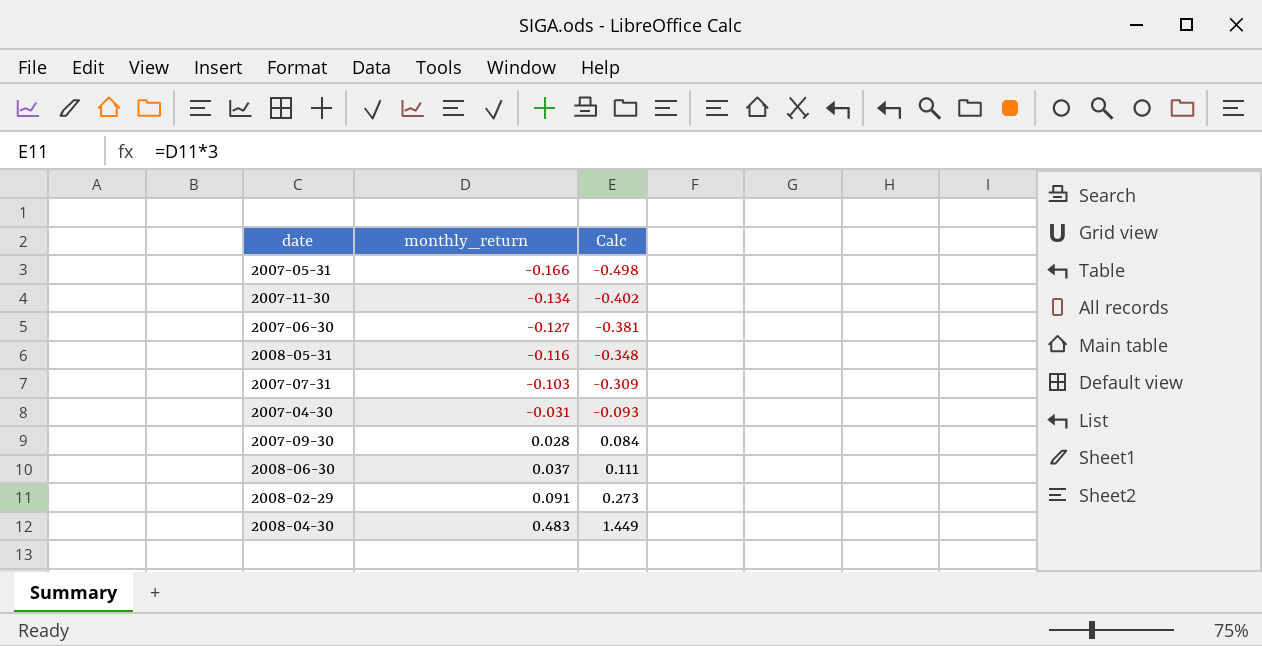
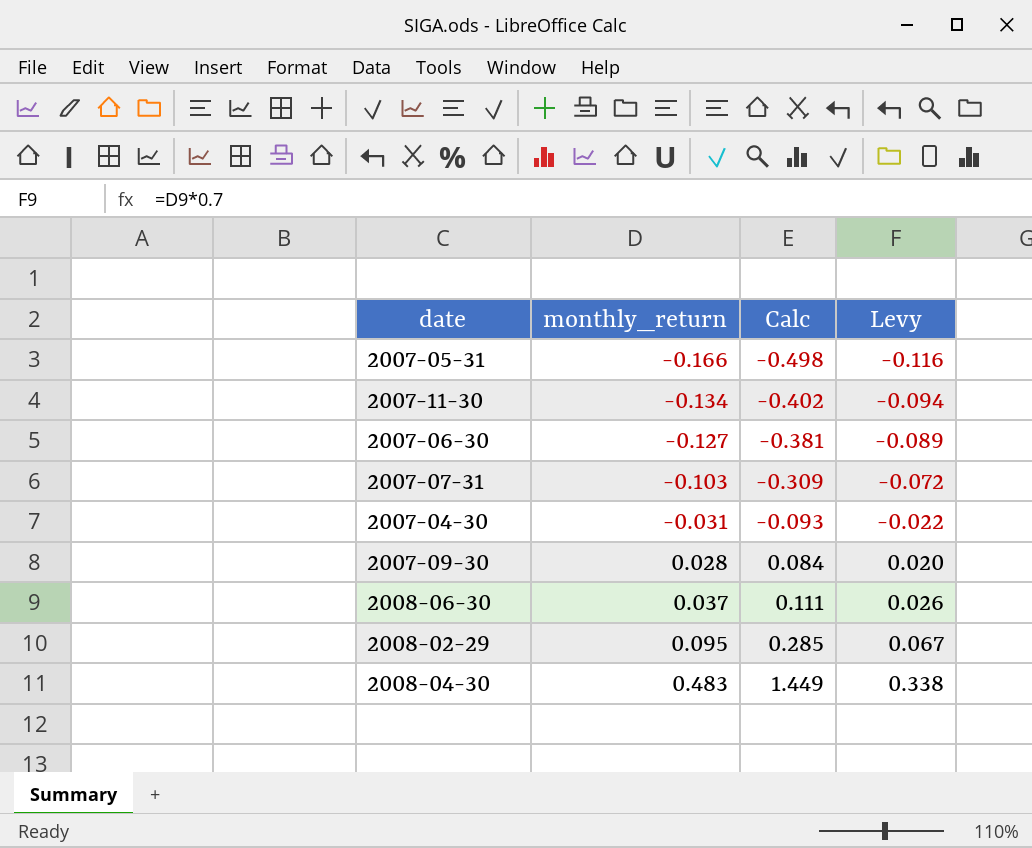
column Levy | formula: none -> [monthly_return] * 0.7
row 2008-05-31: -0.116 | -0.348 -> none
2008-02-29 | monthly_return: 0.091 -> 0.095
2008-02-29 | Calc: 0.273 -> 0.285

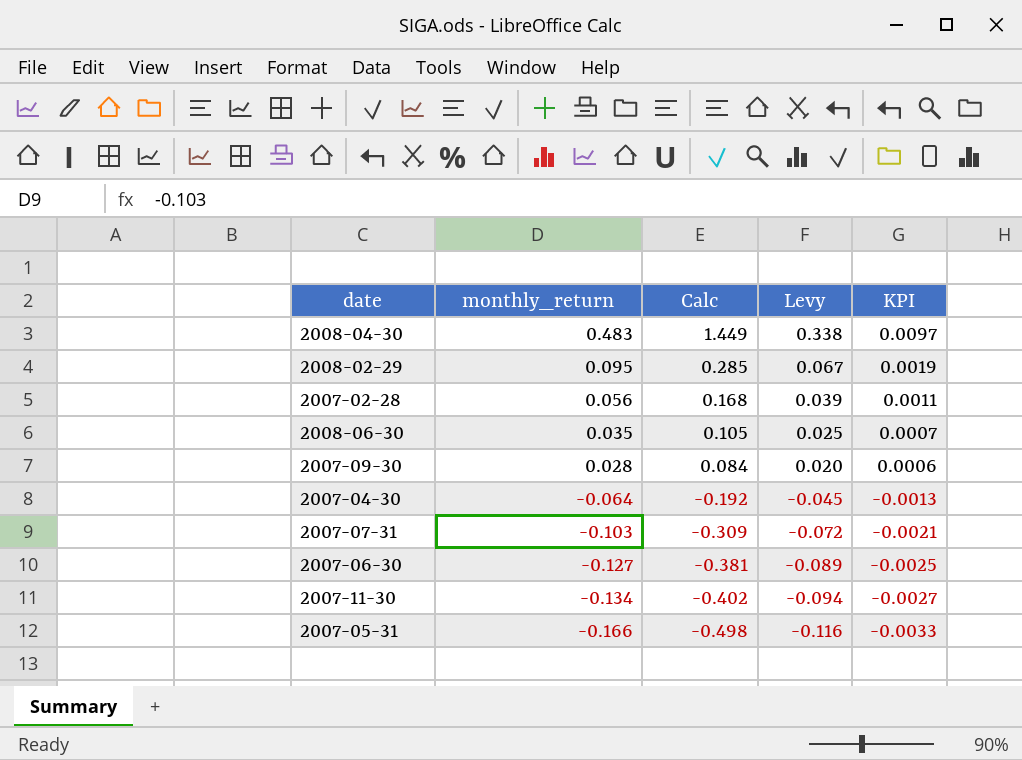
row order: monthly_return ascending -> monthly_return descending
column KPI | formula: none -> [monthly_return] * 0.02
row 2007-02-28: none -> 0.056 | 0.168 | 0.039 | 0.0011
2008-06-30 | monthly_return: 0.037 -> 0.035
2008-06-30 | Calc: 0.111 -> 0.105
2008-06-30 | Levy: 0.026 -> 0.025
2007-04-30 | monthly_return: -0.031 -> -0.064
2007-04-30 | Calc: -0.093 -> -0.192
2007-04-30 | Levy: -0.022 -> -0.045

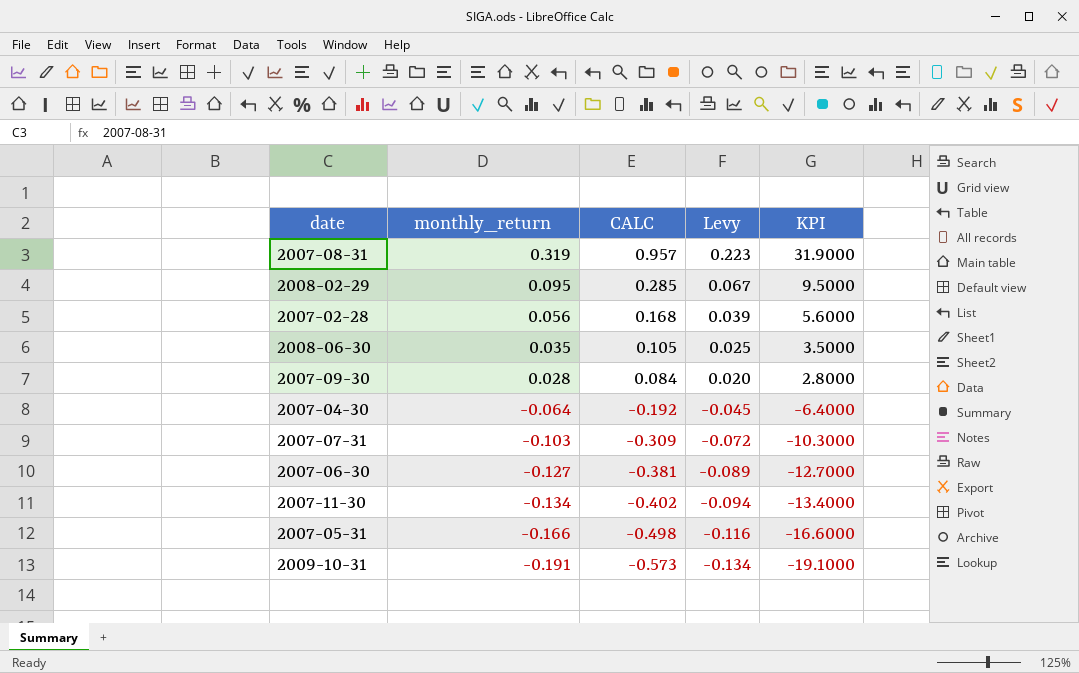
column name: Calc -> CALC
column KPI | formula: [monthly_return] * 0.02 -> [monthly_return] * 100
row 2008-04-30: 0.483 | 1.449 | 0.338 | 0.0097 -> none
row 2007-08-31: none -> 0.319 | 0.957 | 0.223 | 31.9000
row 2009-10-31: none -> -0.191 | -0.573 | -0.134 | -19.1000

